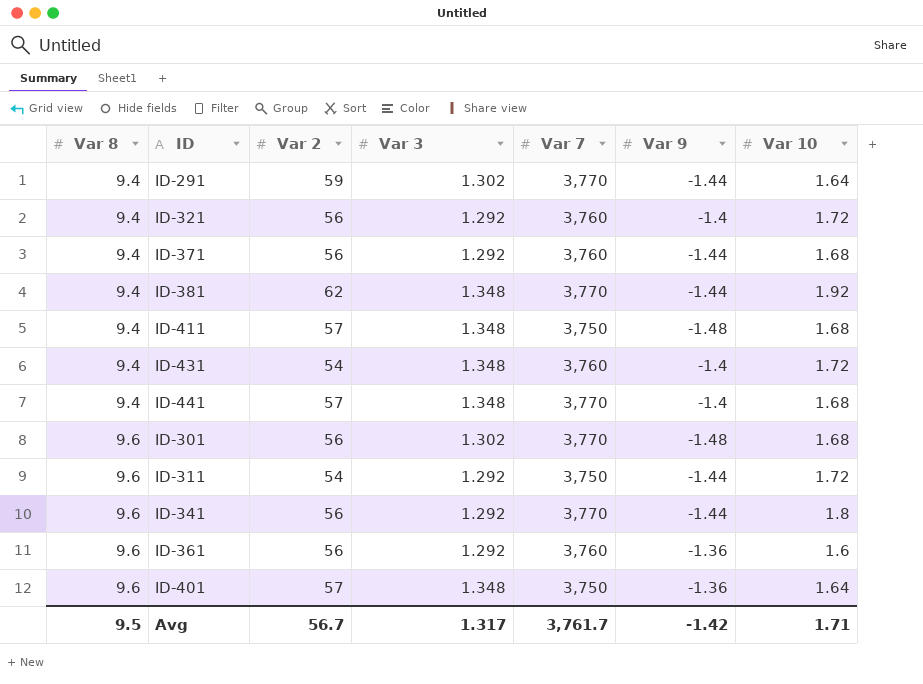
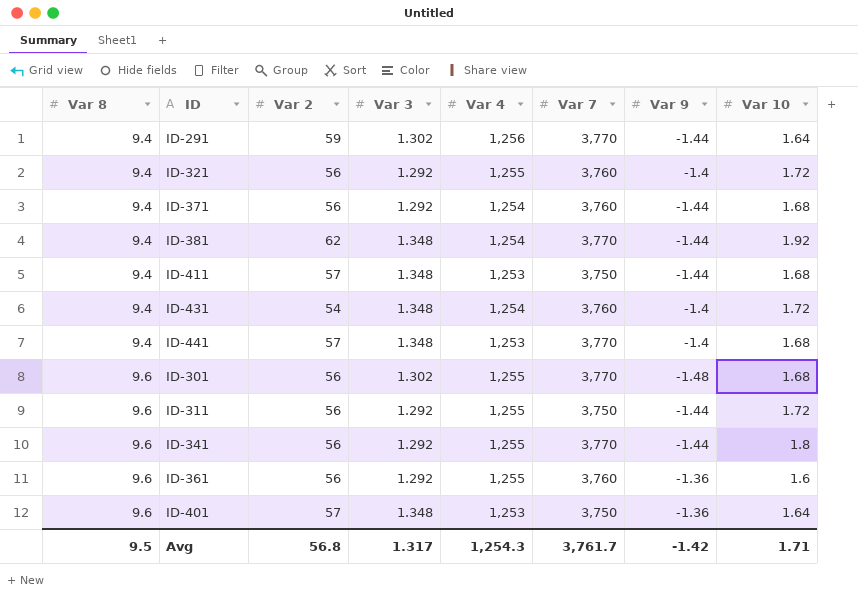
column Var 4 | position: none -> 5
ID-411 | Var 9: -1.48 -> -1.44
ID-311 | Var 2: 54 -> 56
Avg | Var 2: 56.7 -> 56.8

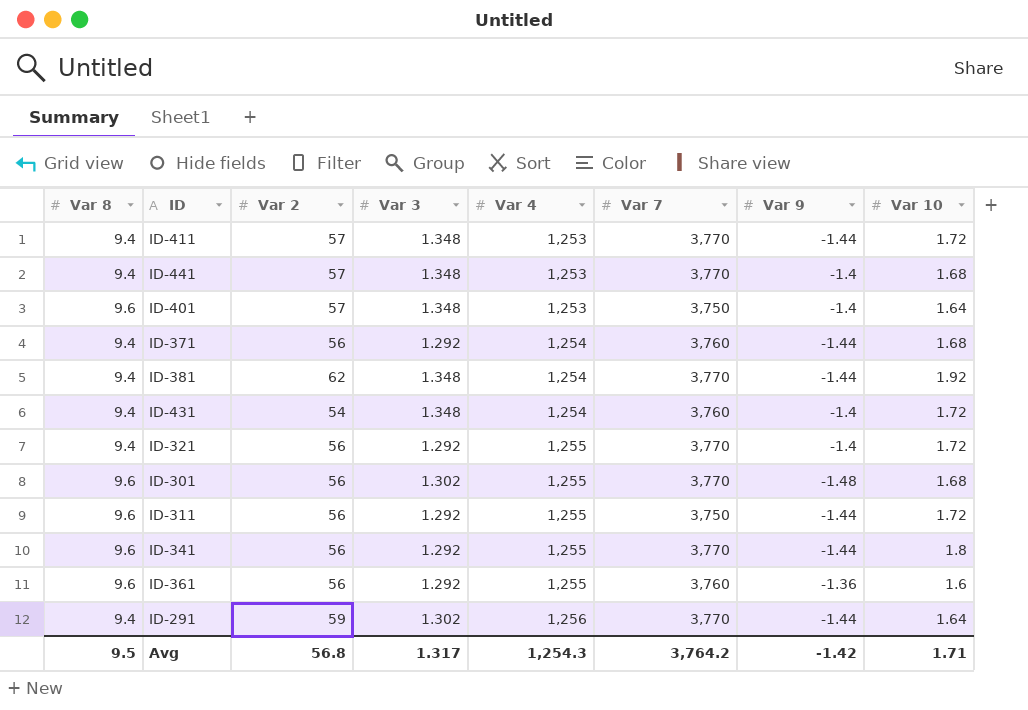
row order: Var 8 ascending -> Var 4 ascending
ID-411 | Var 7: 3,750 -> 3,770
ID-411 | Var 10: 1.68 -> 1.72
ID-401 | Var 9: -1.36 -> -1.4
ID-321 | Var 7: 3,760 -> 3,770
Avg | Var 7: 3,761.7 -> 3,764.2

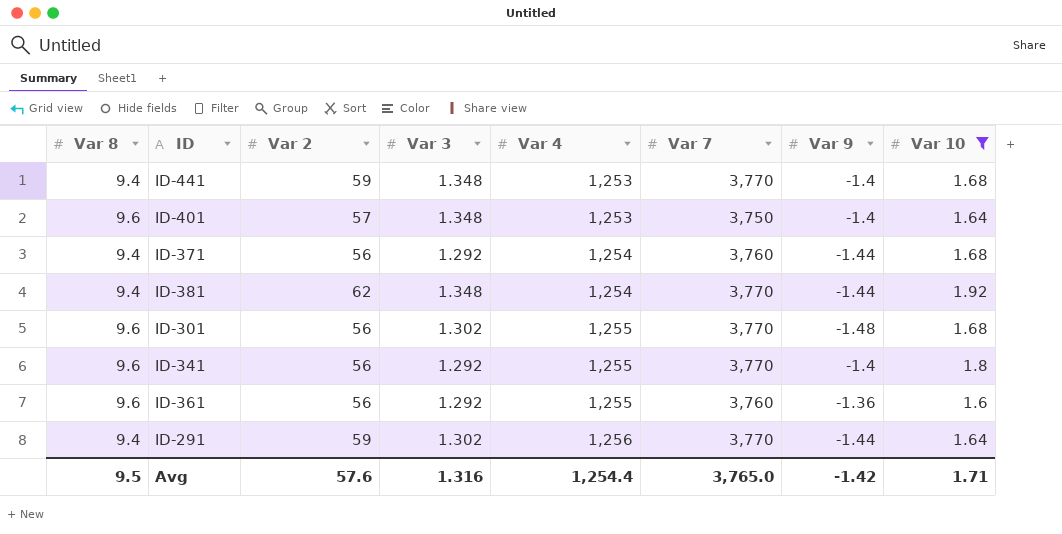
filter: none -> Var 10 != 1.72
ID-441 | Var 2: 57 -> 59
ID-341 | Var 9: -1.44 -> -1.4
Avg | Var 2: 56.8 -> 57.6
Avg | Var 3: 1.317 -> 1.316
Avg | Var 4: 1,254.3 -> 1,254.4
Avg | Var 7: 3,764.2 -> 3,765.0

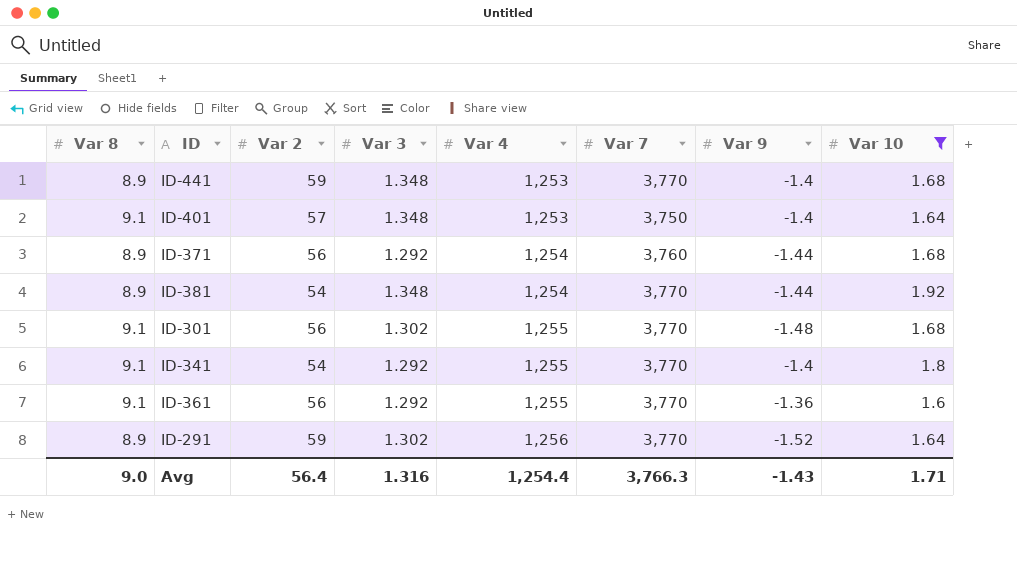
ID-441 | Var 8: 9.4 -> 8.9
ID-401 | Var 8: 9.6 -> 9.1
ID-371 | Var 8: 9.4 -> 8.9
ID-381 | Var 8: 9.4 -> 8.9
ID-381 | Var 2: 62 -> 54
ID-301 | Var 8: 9.6 -> 9.1
ID-341 | Var 8: 9.6 -> 9.1
ID-341 | Var 2: 56 -> 54
ID-361 | Var 8: 9.6 -> 9.1
ID-361 | Var 7: 3,760 -> 3,770
ID-291 | Var 8: 9.4 -> 8.9
ID-291 | Var 9: -1.44 -> -1.52
Avg | Var 8: 9.5 -> 9.0
Avg | Var 2: 57.6 -> 56.4
Avg | Var 7: 3,765.0 -> 3,766.3
Avg | Var 9: -1.42 -> -1.43

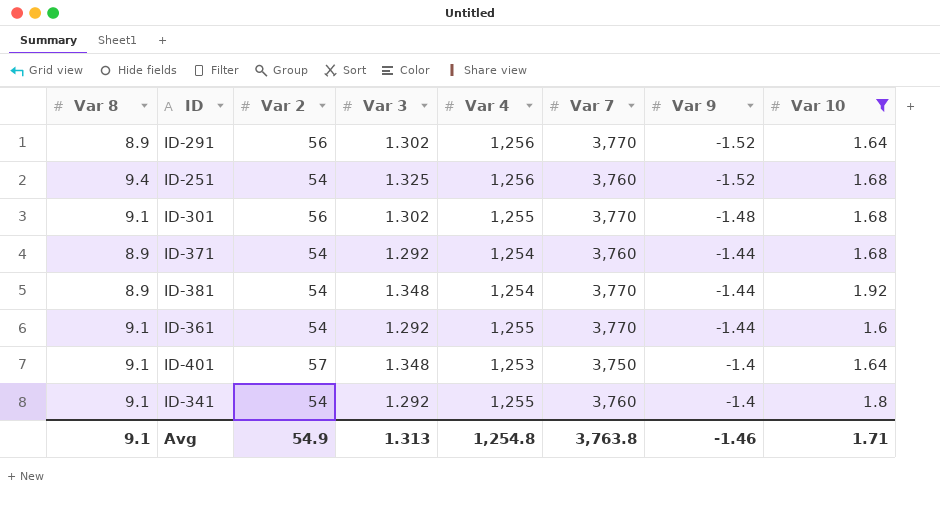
row order: Var 4 ascending -> Var 9 ascending
row ID-441: 8.9 | 59 | 1.348 | 1,253 | 3,770 | -1.4 | 1.68 -> none
ID-291 | Var 2: 59 -> 56
row ID-251: none -> 9.4 | 54 | 1.325 | 1,256 | 3,760 | -1.52 | 1.68
ID-371 | Var 2: 56 -> 54
ID-361 | Var 2: 56 -> 54
ID-361 | Var 9: -1.36 -> -1.44
ID-341 | Var 7: 3,770 -> 3,760
Avg | Var 8: 9.0 -> 9.1
Avg | Var 2: 56.4 -> 54.9
Avg | Var 3: 1.316 -> 1.313
Avg | Var 4: 1,254.4 -> 1,254.8
Avg | Var 7: 3,766.3 -> 3,763.8
Avg | Var 9: -1.43 -> -1.46

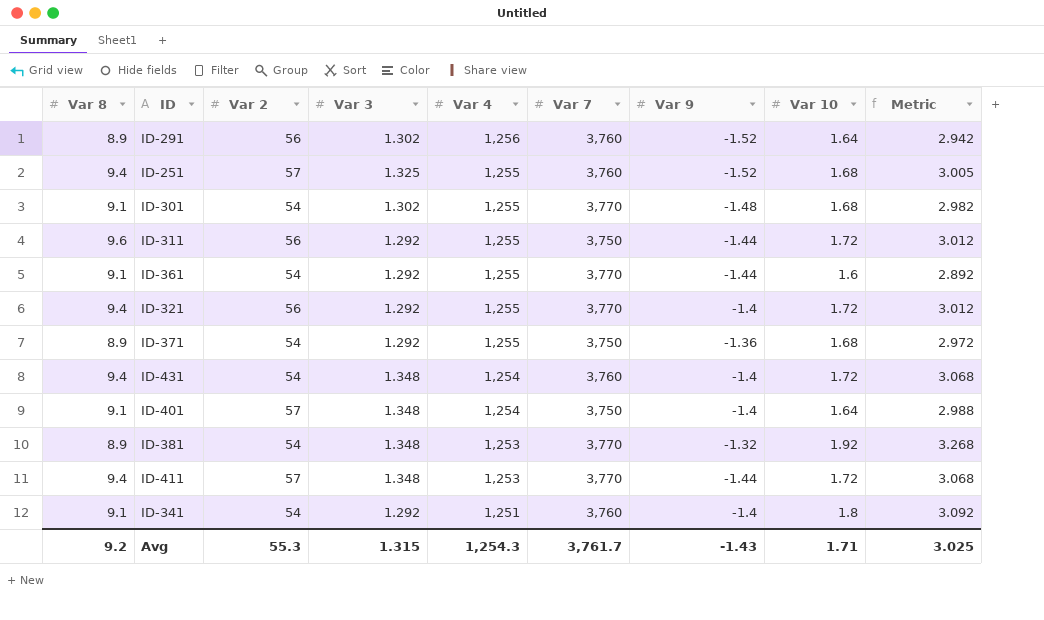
filter: Var 10 != 1.72 -> none
row order: Var 9 ascending -> Var 4 descending
column Metric | formula: none -> [Var 3] + [Var 10]
ID-291 | Var 7: 3,770 -> 3,760
ID-251 | Var 2: 54 -> 57
ID-251 | Var 4: 1,256 -> 1,255
ID-301 | Var 2: 56 -> 54
ID-371 | Var 4: 1,254 -> 1,255
ID-371 | Var 7: 3,760 -> 3,750
ID-371 | Var 9: -1.44 -> -1.36
ID-401 | Var 4: 1,253 -> 1,254
ID-381 | Var 4: 1,254 -> 1,253
ID-381 | Var 9: -1.44 -> -1.32
ID-341 | Var 4: 1,255 -> 1,251
Avg | Var 8: 9.1 -> 9.2
Avg | Var 2: 54.9 -> 55.3
Avg | Var 3: 1.313 -> 1.315
Avg | Var 4: 1,254.8 -> 1,254.3
Avg | Var 7: 3,763.8 -> 3,761.7
Avg | Var 9: -1.46 -> -1.43

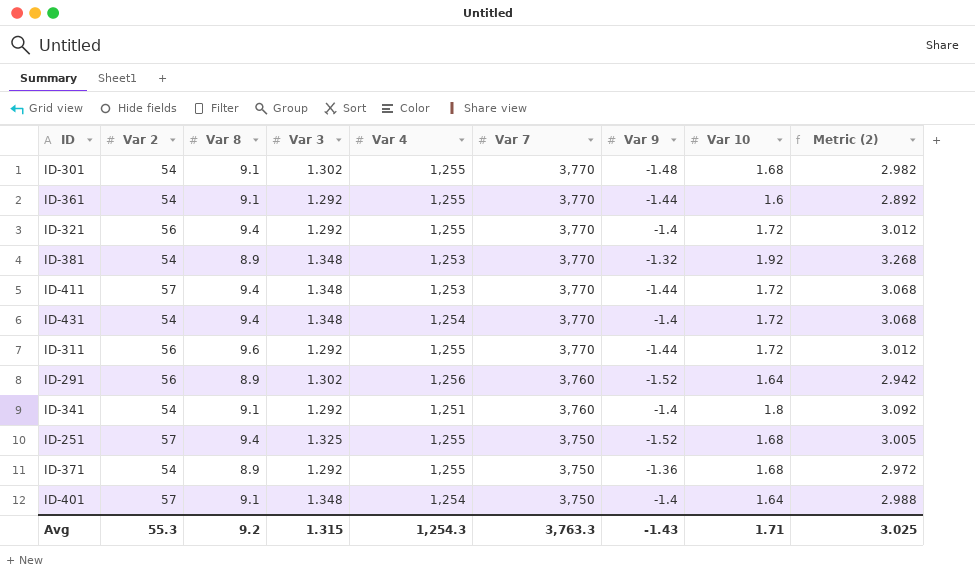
row order: Var 4 descending -> Var 7 descending
column Var 8 | position: 1 -> 3
column name: Metric -> Metric (2)
ID-431 | Var 7: 3,760 -> 3,770
ID-311 | Var 7: 3,750 -> 3,770
ID-251 | Var 7: 3,760 -> 3,750
Avg | Var 7: 3,761.7 -> 3,763.3

